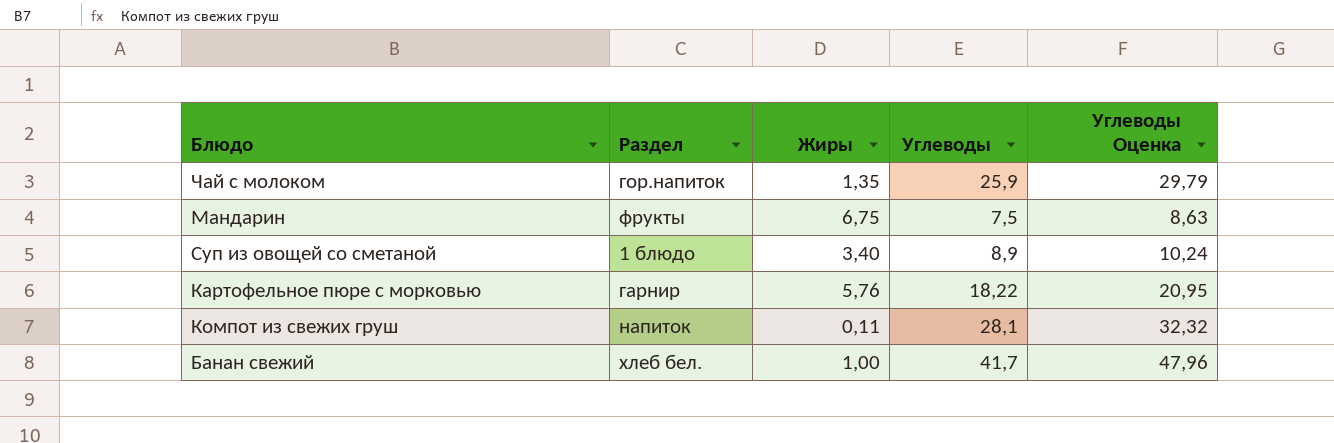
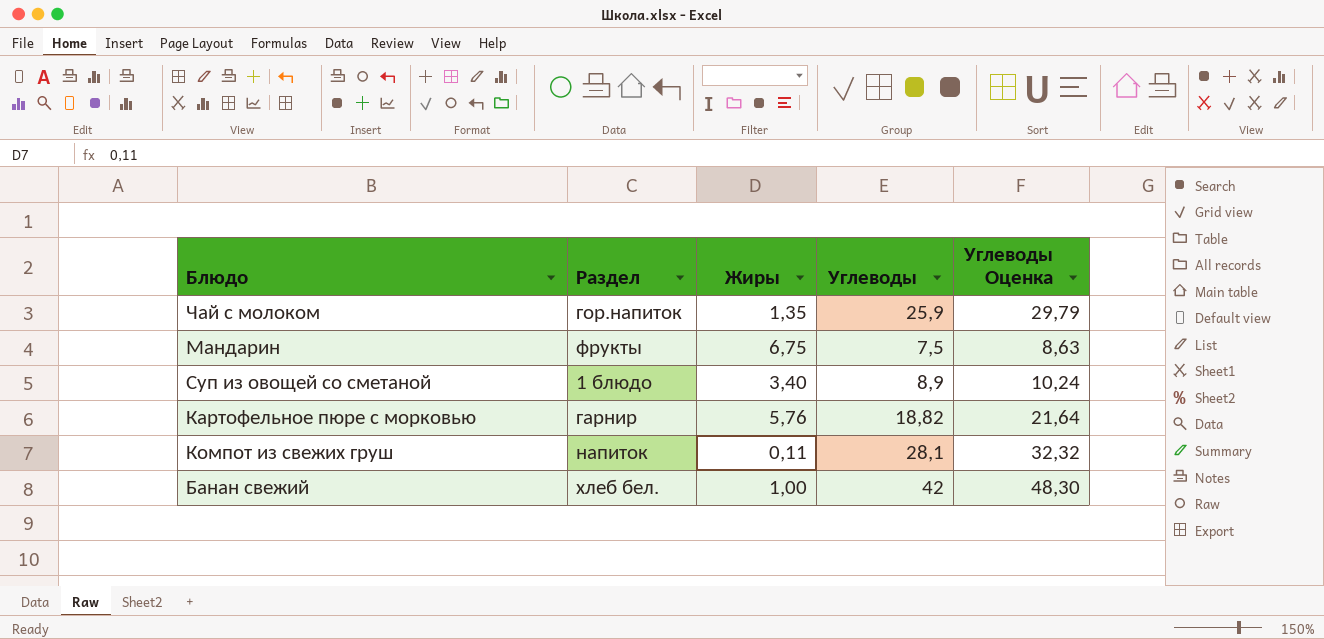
Картофельное пюре с морковью | Углеводы: 18,22 -> 18,82
Картофельное пюре с морковью | Углеводы Оценка: 20,95 -> 21,64
Банан свежий | Углеводы: 41,7 -> 42
Банан свежий | Углеводы Оценка: 47,96 -> 48,30

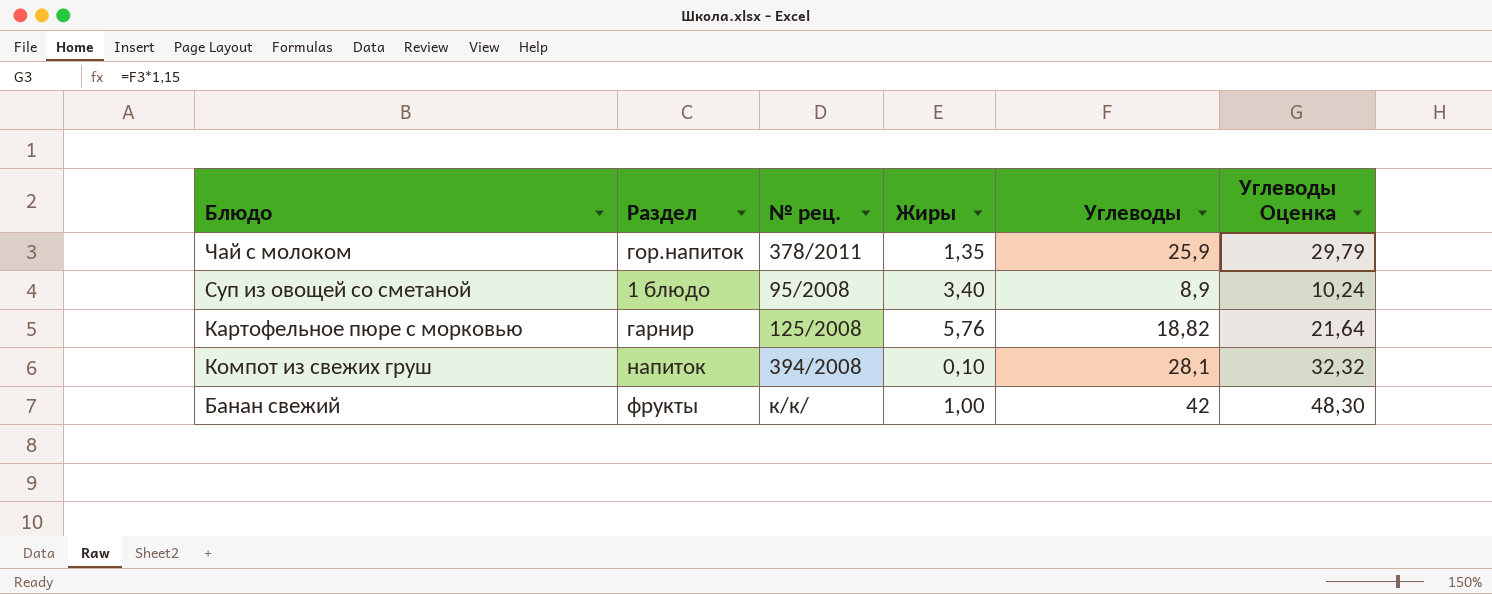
column № рец. | position: none -> 3
row Мандарин: фрукты | 6,75 | 7,5 | 8,63 -> none
Компот из свежих груш | Жиры: 0,11 -> 0,10
Банан свежий | Раздел: хлеб бел. -> фрукты

